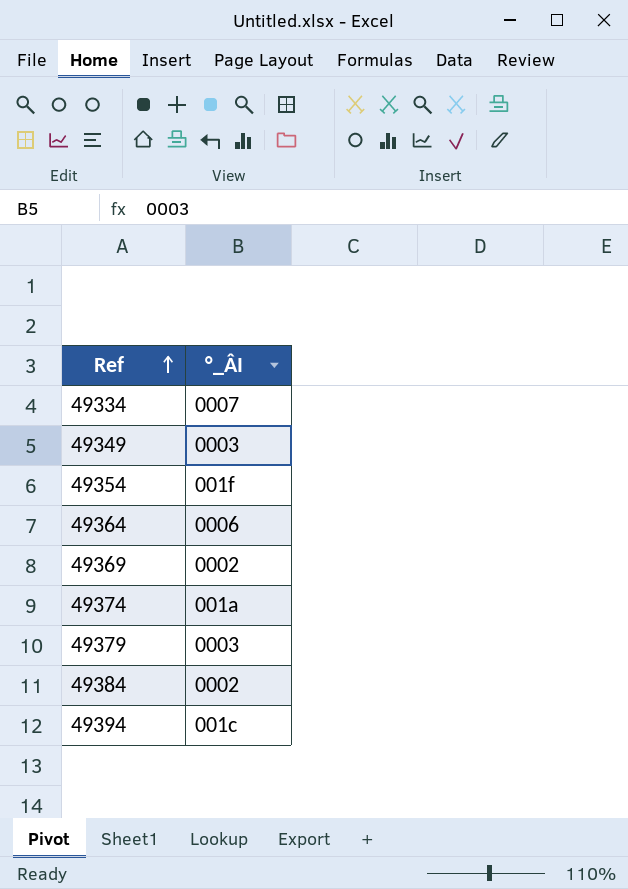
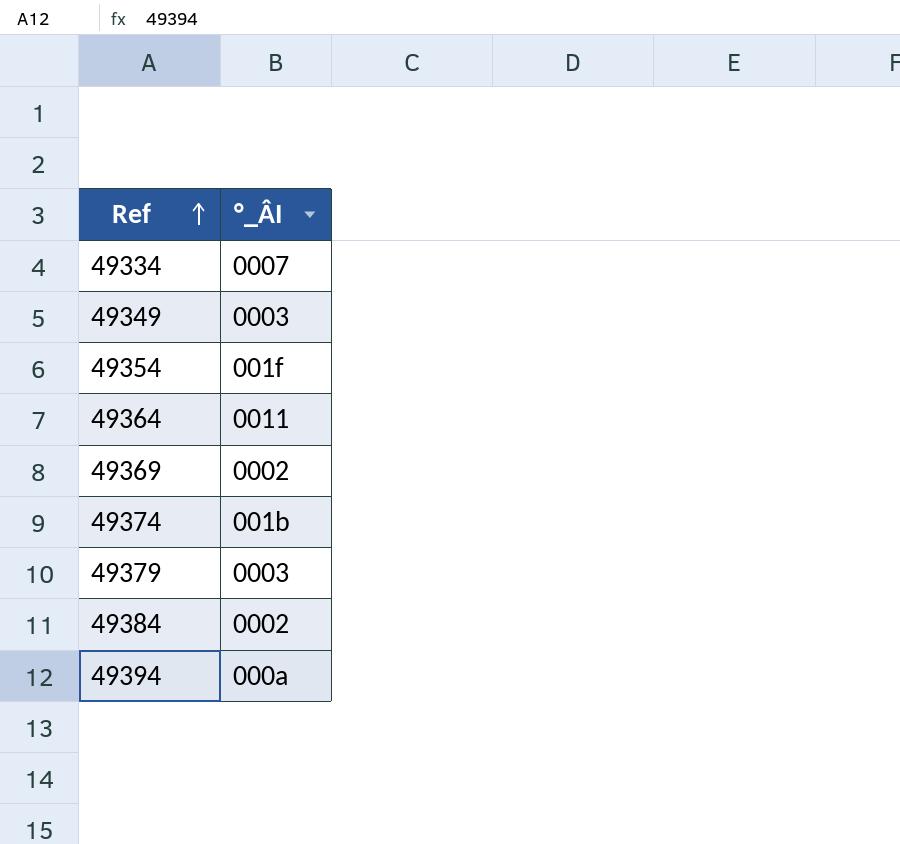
49364 | °_ÂI: 0006 -> 0011
49374 | °_ÂI: 001a -> 001b
49394 | °_ÂI: 001c -> 000a

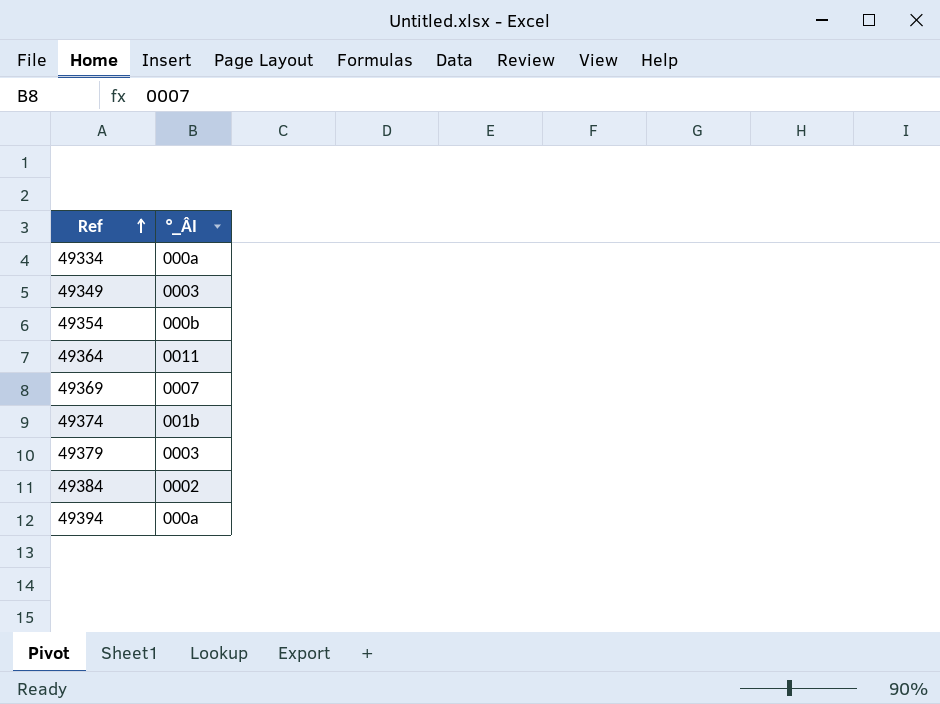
49334 | °_ÂI: 0007 -> 000a
49354 | °_ÂI: 001f -> 000b
49369 | °_ÂI: 0002 -> 0007

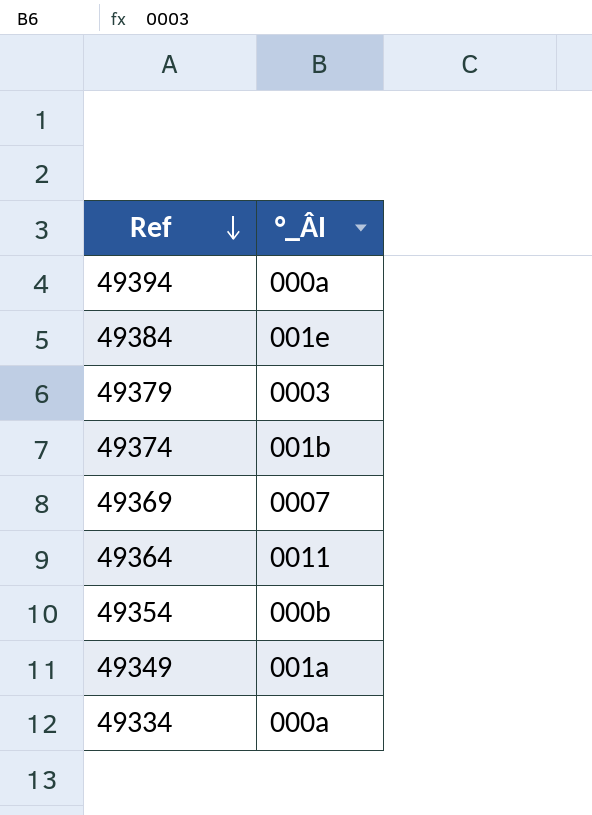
row order: Ref ascending -> Ref descending
49384 | °_ÂI: 0002 -> 001e
49349 | °_ÂI: 0003 -> 001a

